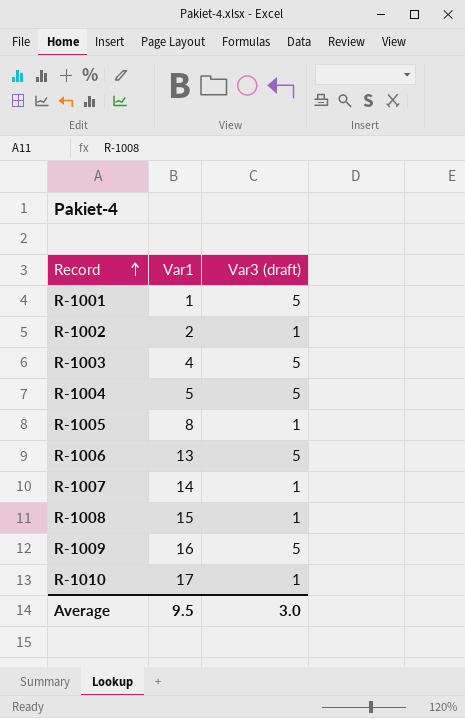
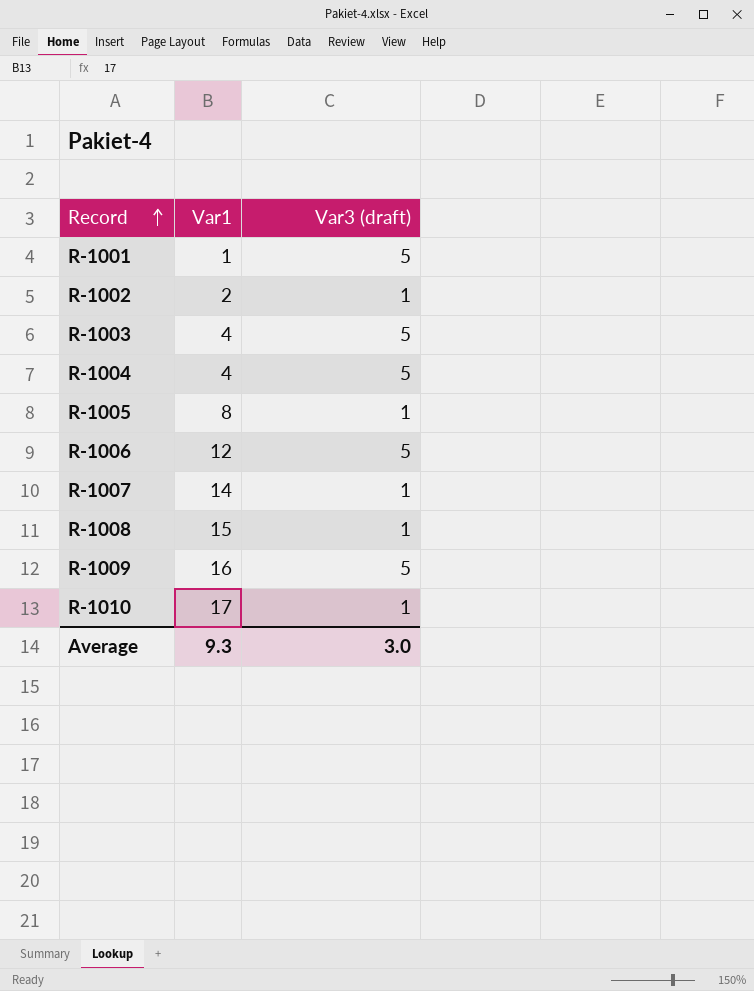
R-1004 | Var1: 5 -> 4
R-1006 | Var1: 13 -> 12
Average | Var1: 9.5 -> 9.3

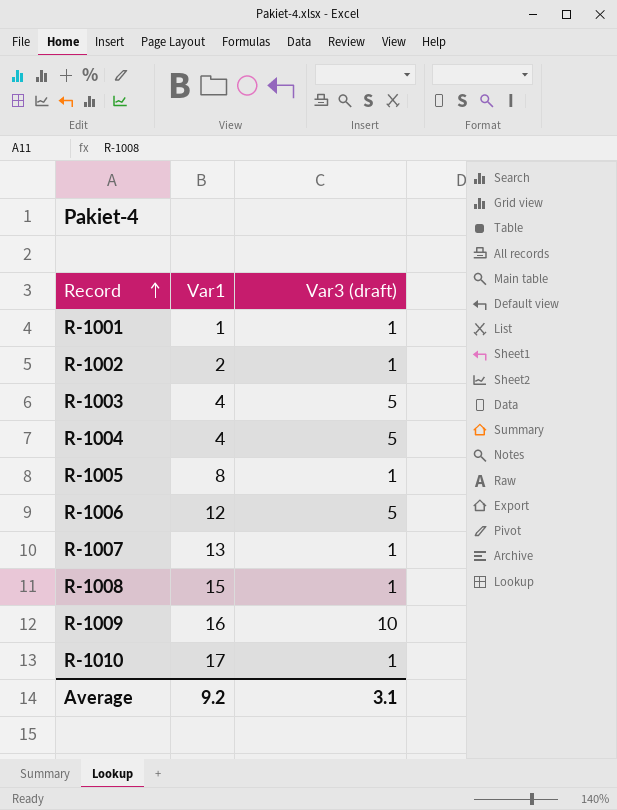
R-1001 | Var3 (draft): 5 -> 1
R-1007 | Var1: 14 -> 13
R-1009 | Var3 (draft): 5 -> 10
Average | Var1: 9.3 -> 9.2
Average | Var3 (draft): 3.0 -> 3.1

